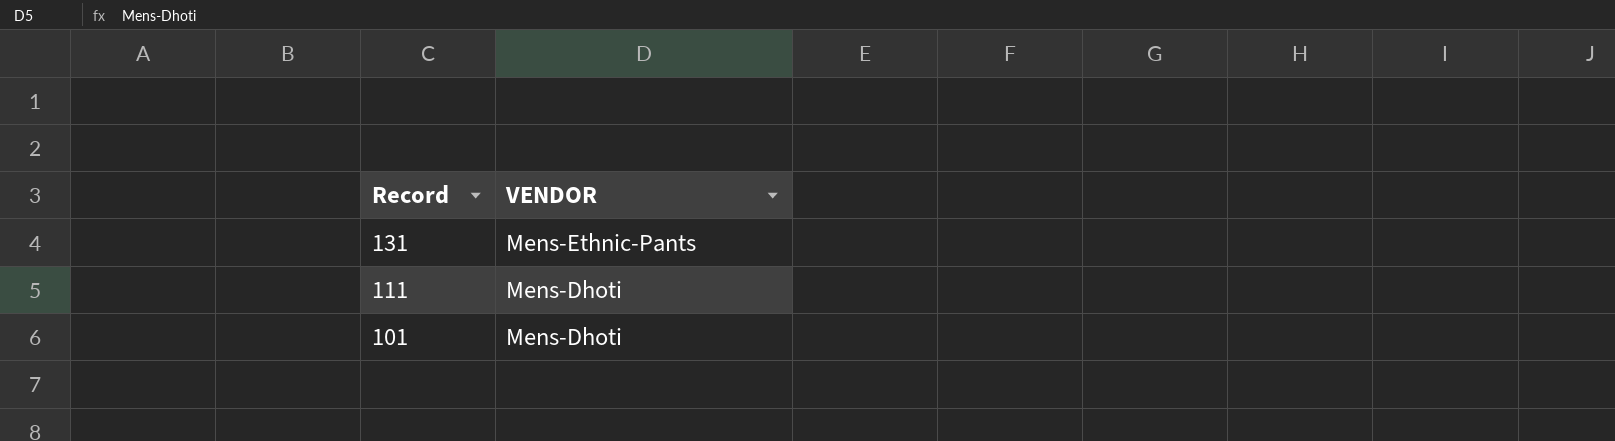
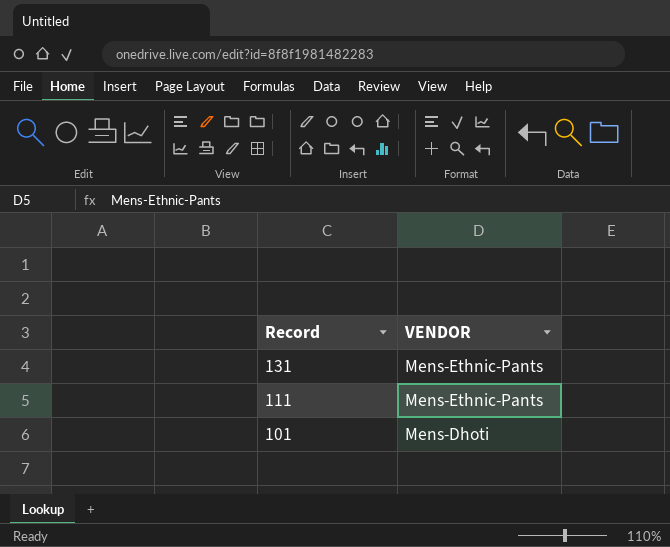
111 | VENDOR: Mens-Dhoti -> Mens-Ethnic-Pants

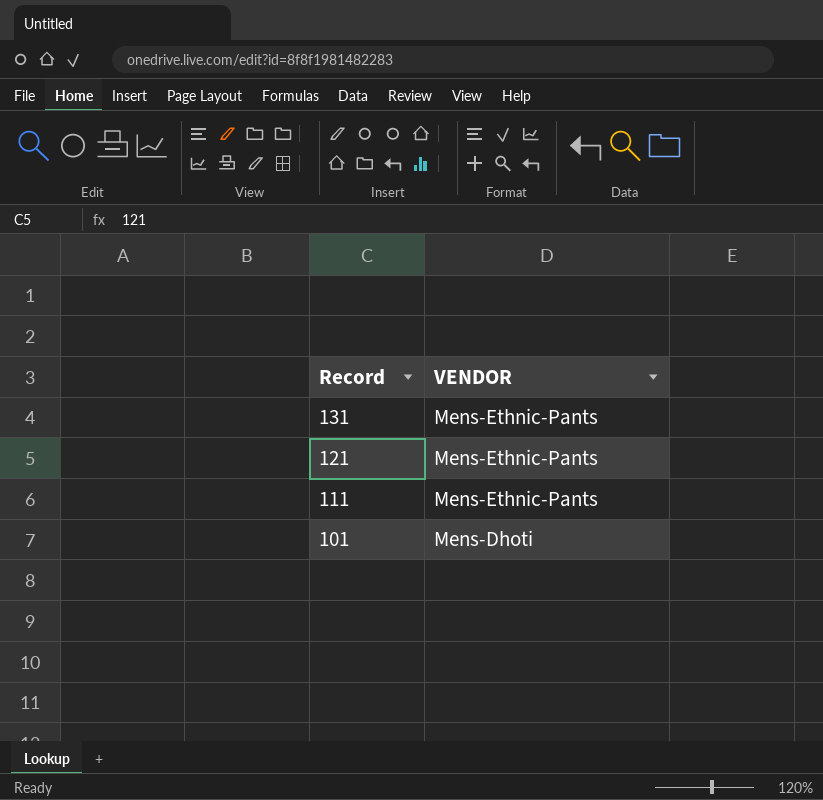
row 121: none -> Mens-Ethnic-Pants

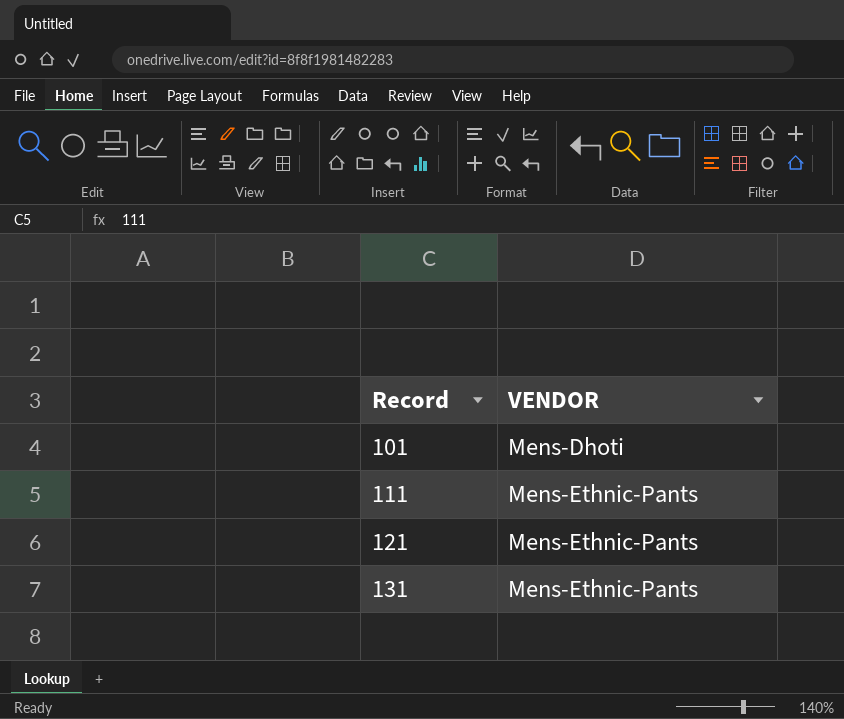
row order: Record descending -> Record ascending

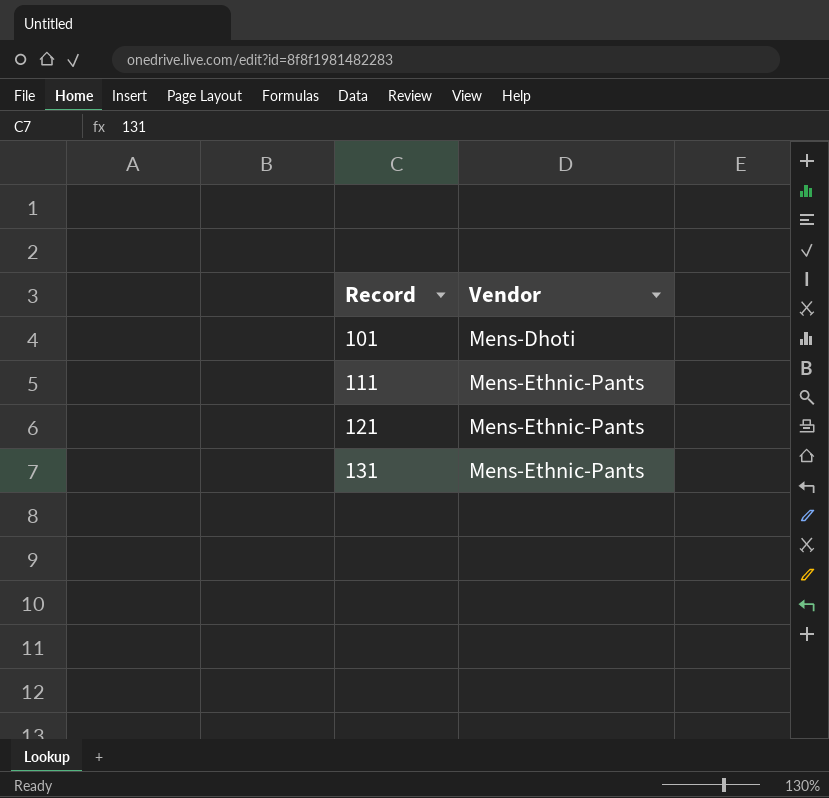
column name: VENDOR -> Vendor

